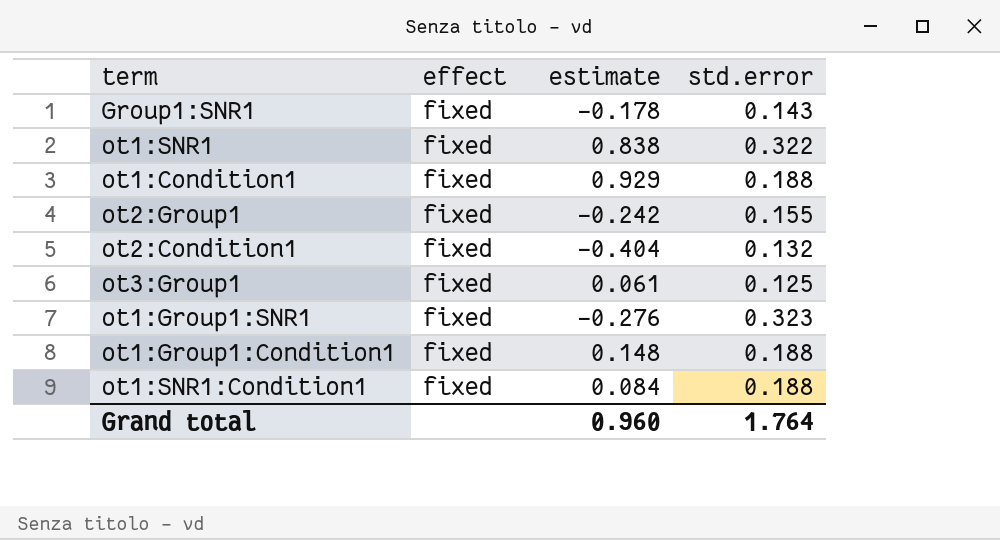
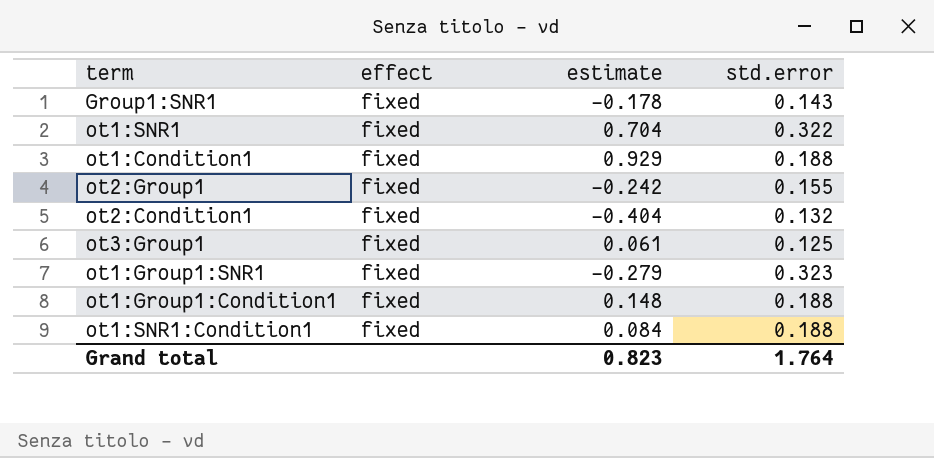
ot1:SNR1 | estimate: 0.838 -> 0.704
ot1:Group1:SNR1 | estimate: -0.276 -> -0.279
Grand total | estimate: 0.960 -> 0.823

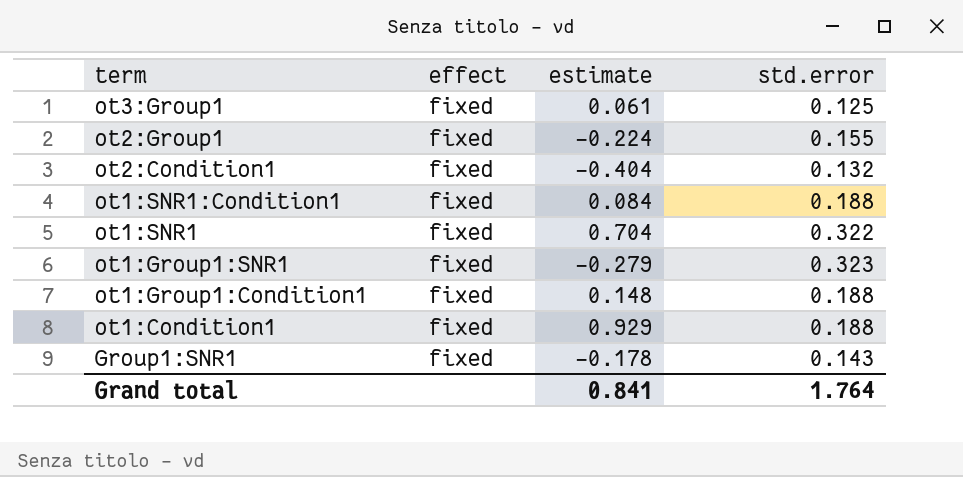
row order: none -> term descending
ot2:Group1 | estimate: -0.242 -> -0.224
Grand total | estimate: 0.823 -> 0.841

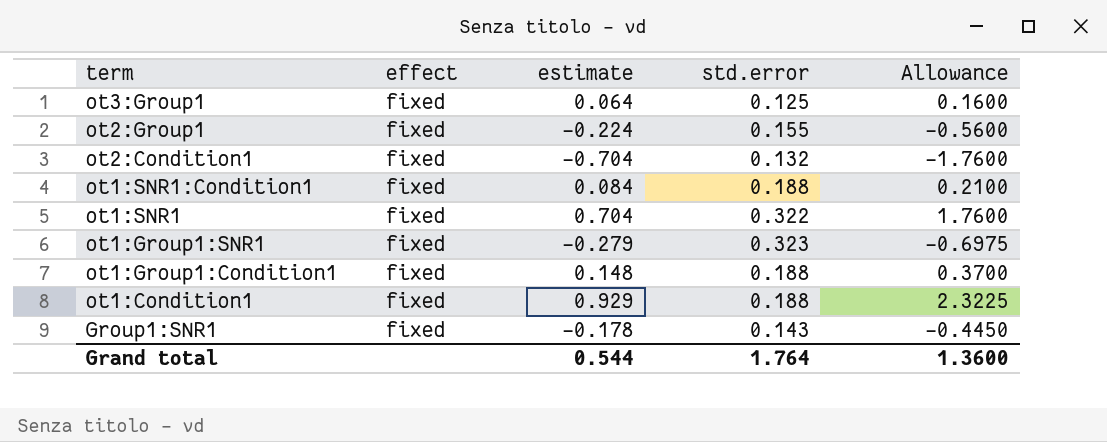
column Allowance | formula: none -> [estimate] * 2.5
ot3:Group1 | estimate: 0.061 -> 0.064
ot2:Condition1 | estimate: -0.404 -> -0.704
Grand total | estimate: 0.841 -> 0.544

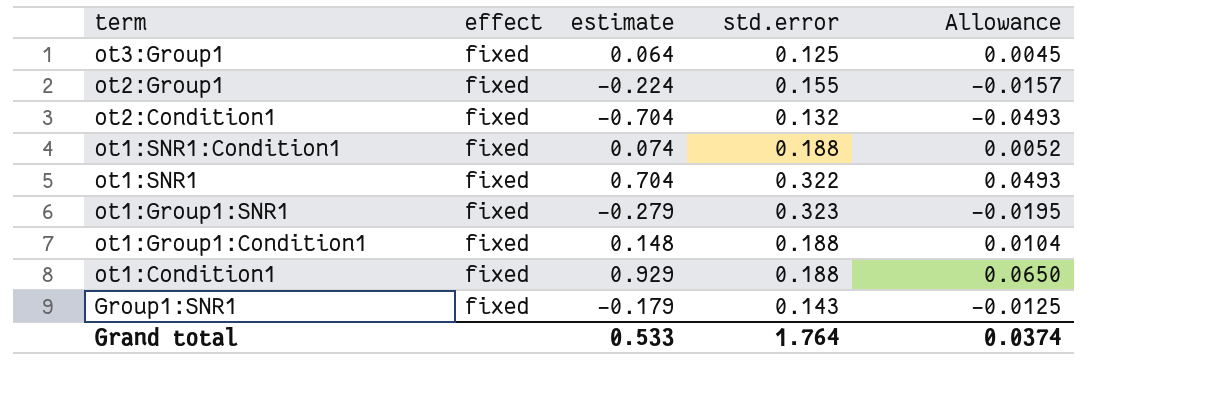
column Allowance | formula: [estimate] * 2.5 -> [estimate] * 0.07
ot1:SNR1:Condition1 | estimate: 0.084 -> 0.074
Group1:SNR1 | estimate: -0.178 -> -0.179
Grand total | estimate: 0.544 -> 0.533
Grand total | Allowance: 1.3600 -> 0.0374

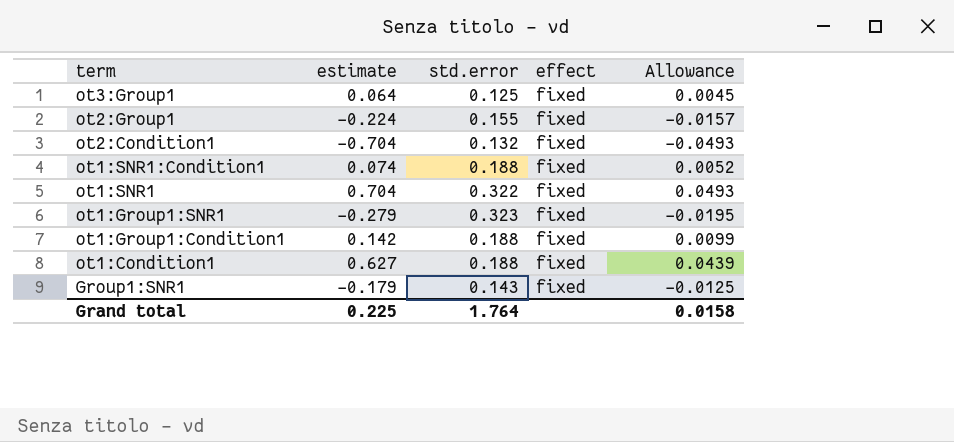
column effect | position: 2 -> 4
ot1:Group1:Condition1 | estimate: 0.148 -> 0.142
ot1:Group1:Condition1 | Allowance: 0.0104 -> 0.0099
ot1:Condition1 | estimate: 0.929 -> 0.627
ot1:Condition1 | Allowance: 0.0650 -> 0.0439
Grand total | estimate: 0.533 -> 0.225
Grand total | Allowance: 0.0374 -> 0.0158

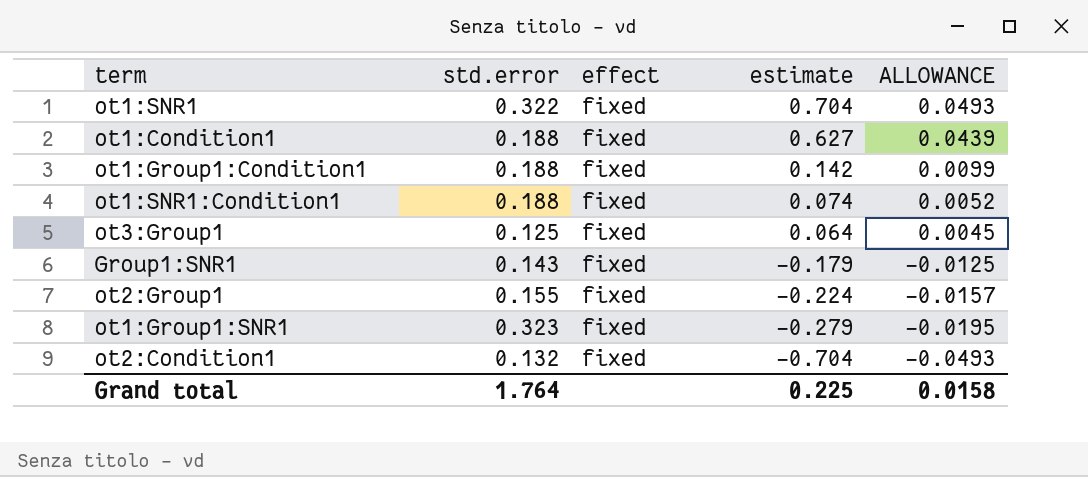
row order: term descending -> estimate descending
column estimate | position: 2 -> 4
column name: Allowance -> ALLOWANCE

